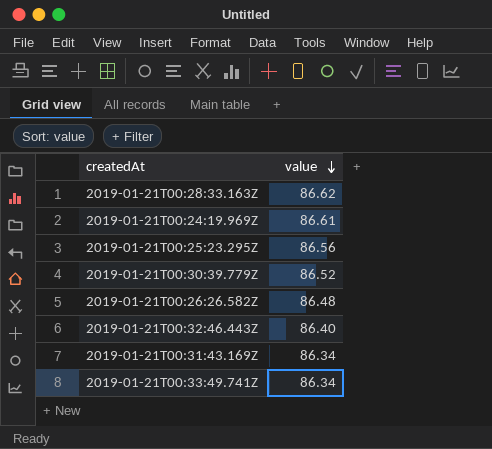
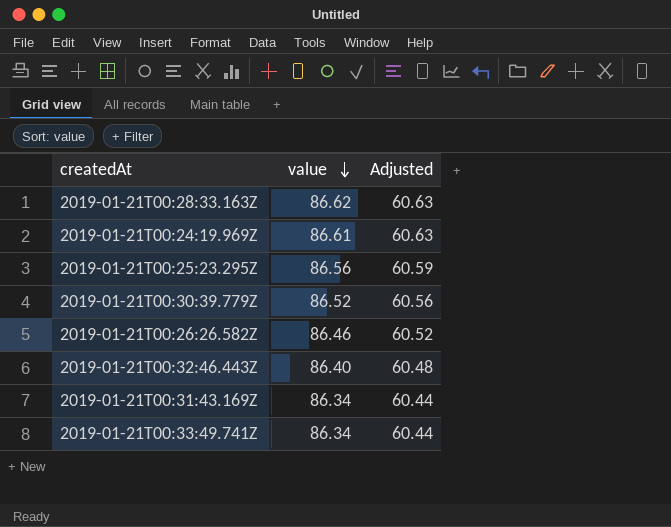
column Adjusted | formula: none -> [value] * 0.7
2019-01-21T00:26:26.582Z | value: 86.48 -> 86.46

